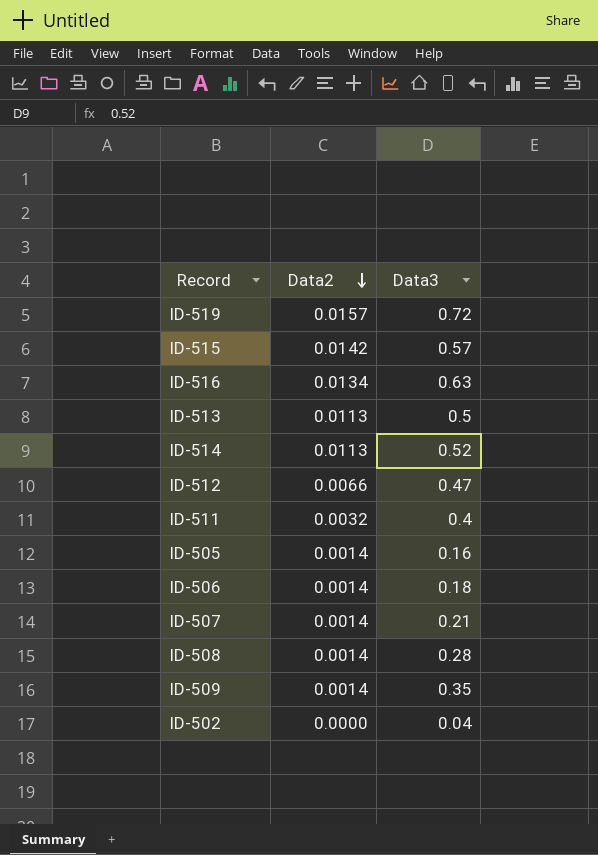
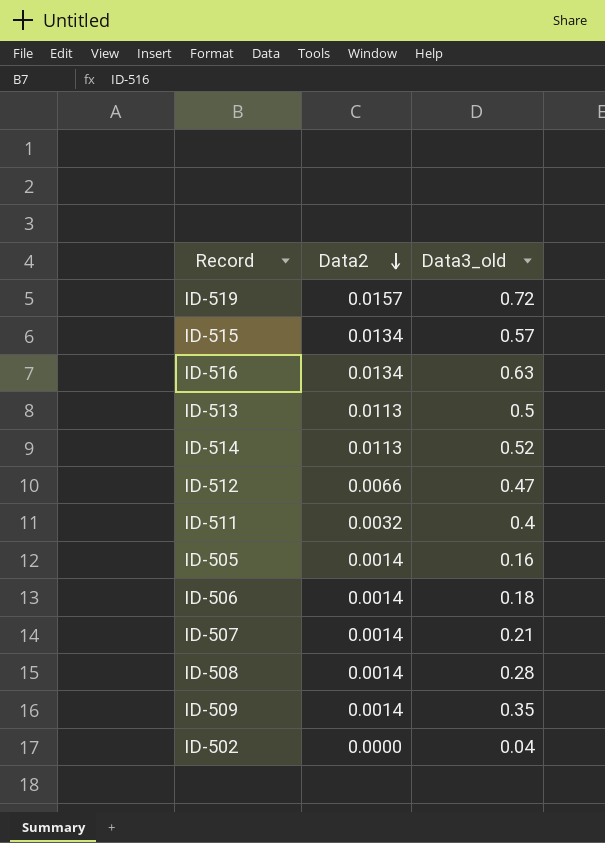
column name: Data3 -> Data3_old
ID-515 | Data2: 0.0142 -> 0.0134

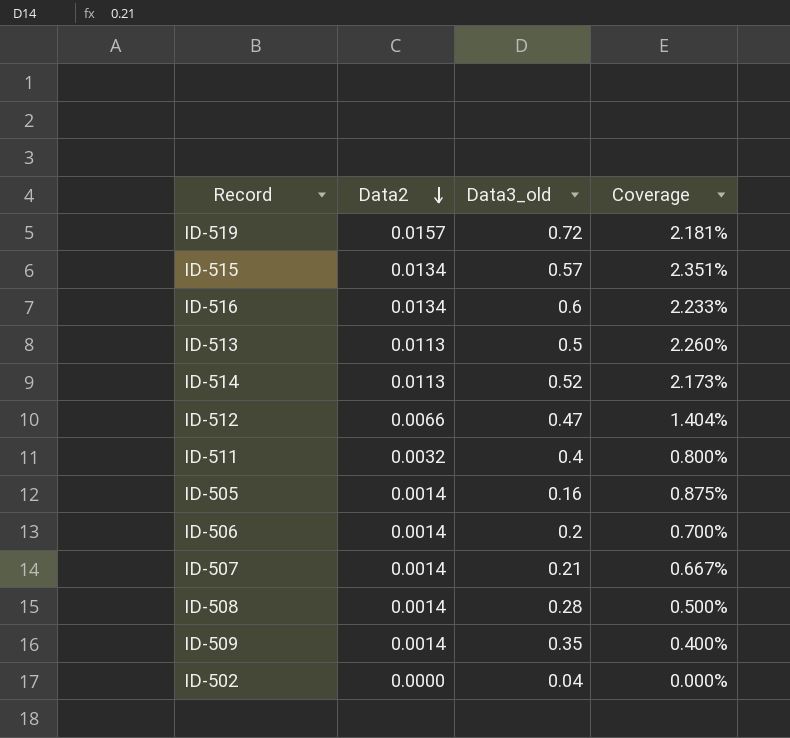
column Coverage | formula: none -> [Data2] / [Data3_old]
ID-516 | Data3_old: 0.63 -> 0.6
ID-506 | Data3_old: 0.18 -> 0.2

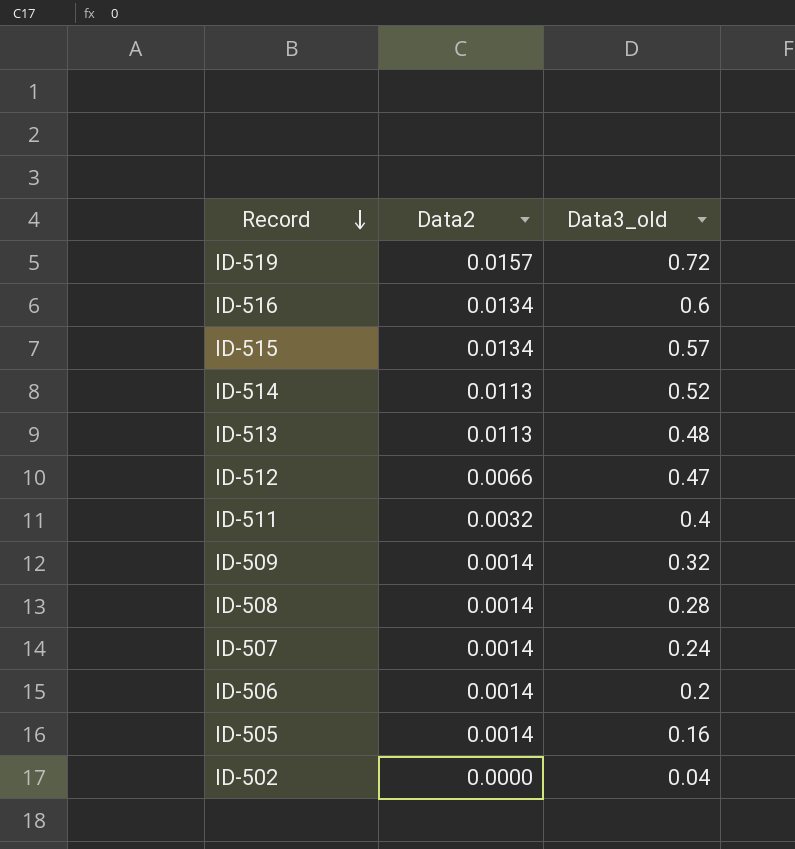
row order: Data2 descending -> Record descending
column Coverage | formula: [Data2] / [Data3_old] -> none
ID-513 | Data3_old: 0.5 -> 0.48
ID-509 | Data3_old: 0.35 -> 0.32
ID-507 | Data3_old: 0.21 -> 0.24

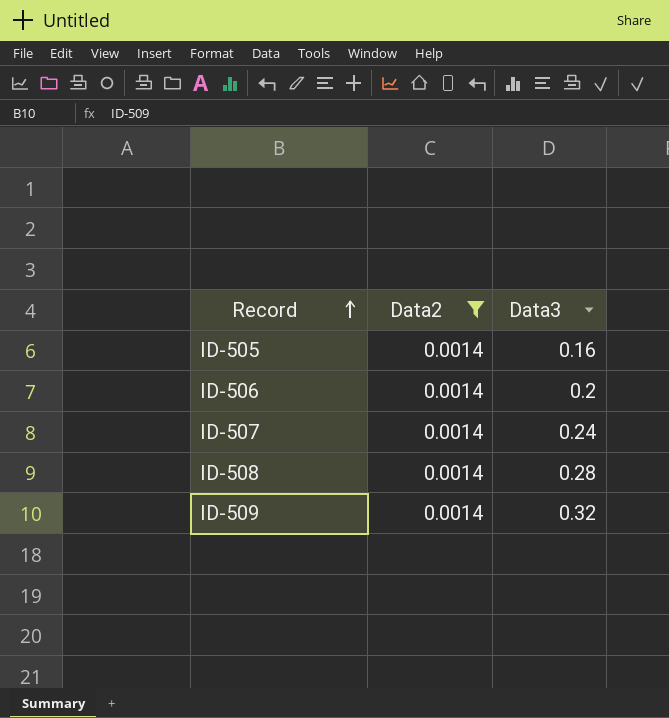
filter: none -> Data2 = 0.0014
row order: Record descending -> Record ascending
column name: Data3_old -> Data3

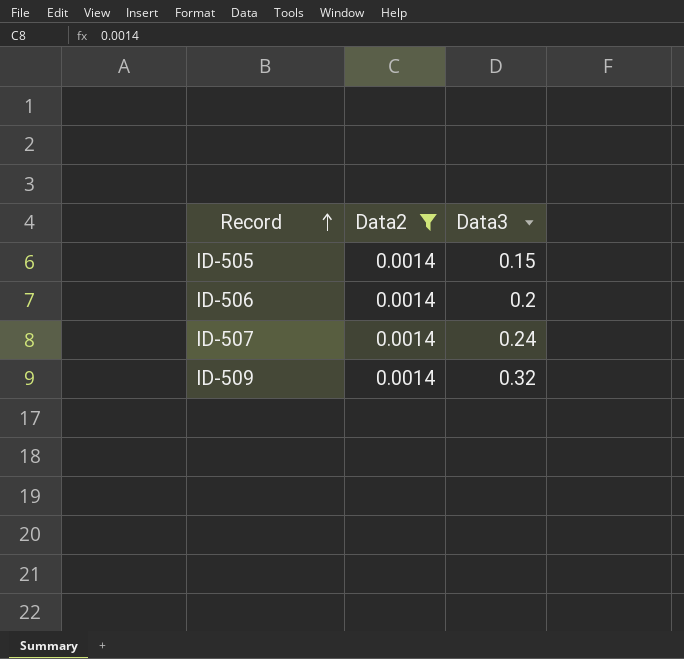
row ID-508: 0.0014 | 0.28 -> none
ID-505 | Data3: 0.16 -> 0.15

